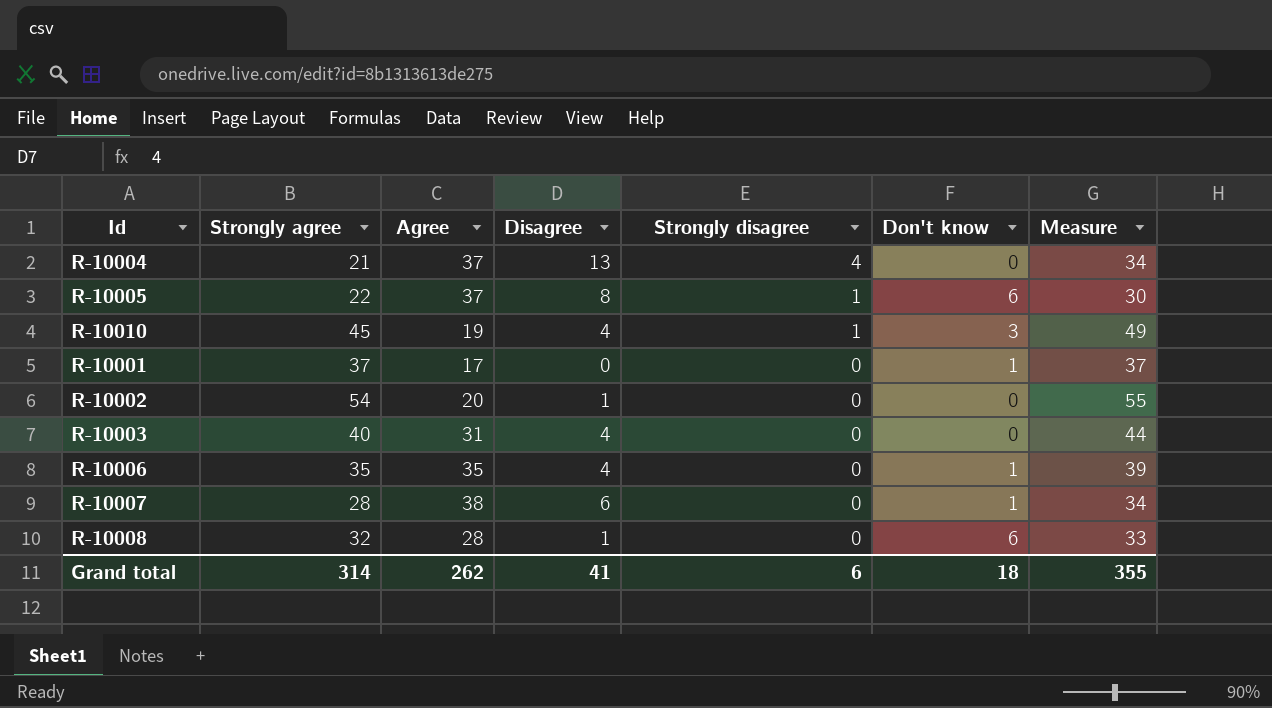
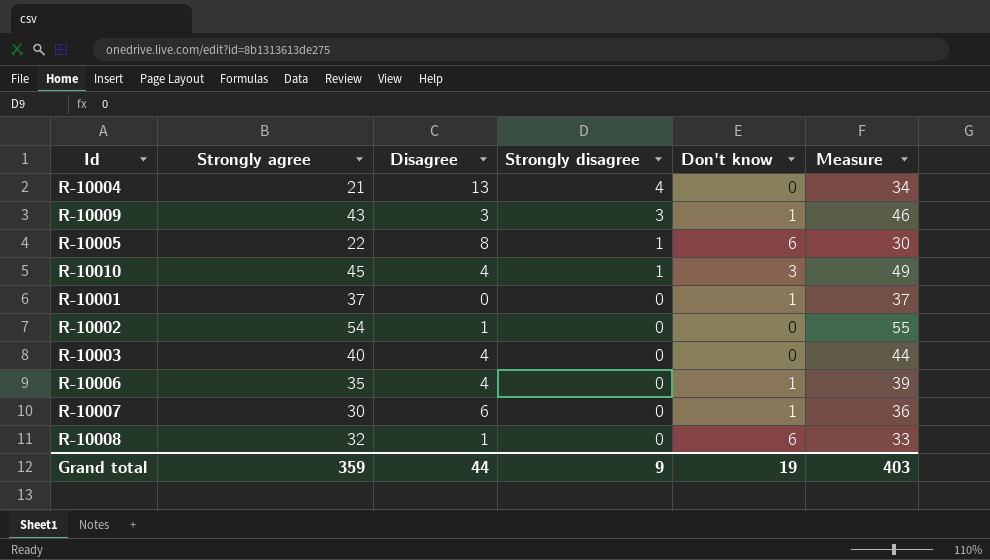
column Agree | position: 3 -> none
row R-10009: none -> 43 | 3 | 3 | 1 | 46
R-10007 | Strongly agree: 28 -> 30
R-10007 | Measure: 34 -> 36
Grand total | Strongly agree: 314 -> 359
Grand total | Disagree: 41 -> 44
Grand total | Strongly disagree: 6 -> 9
Grand total | Don't know: 18 -> 19
Grand total | Measure: 355 -> 403

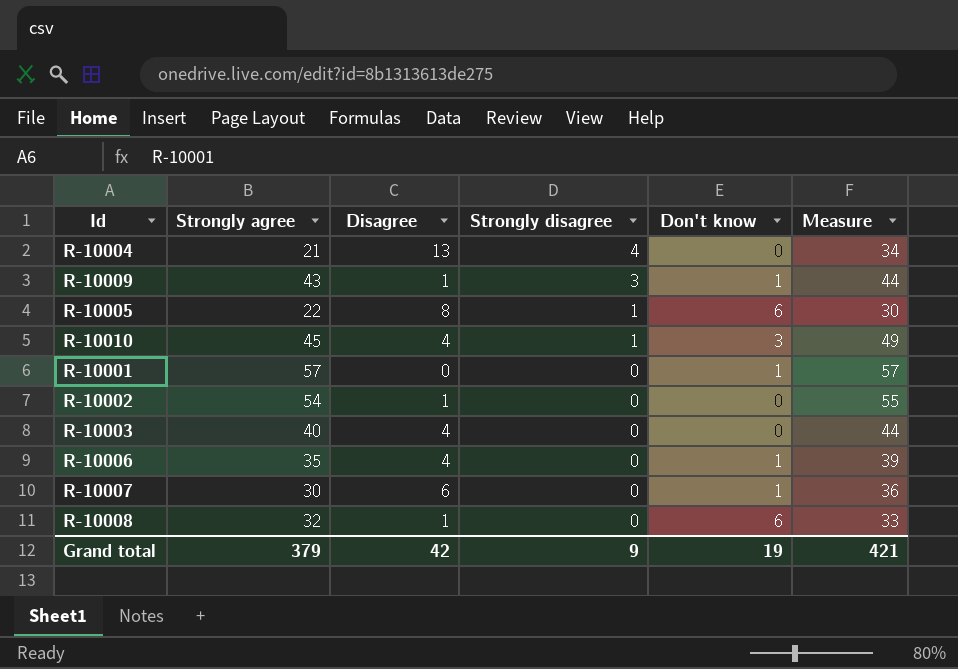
R-10009 | Disagree: 3 -> 1
R-10009 | Measure: 46 -> 44
R-10001 | Strongly agree: 37 -> 57
R-10001 | Measure: 37 -> 57
Grand total | Strongly agree: 359 -> 379
Grand total | Disagree: 44 -> 42
Grand total | Measure: 403 -> 421

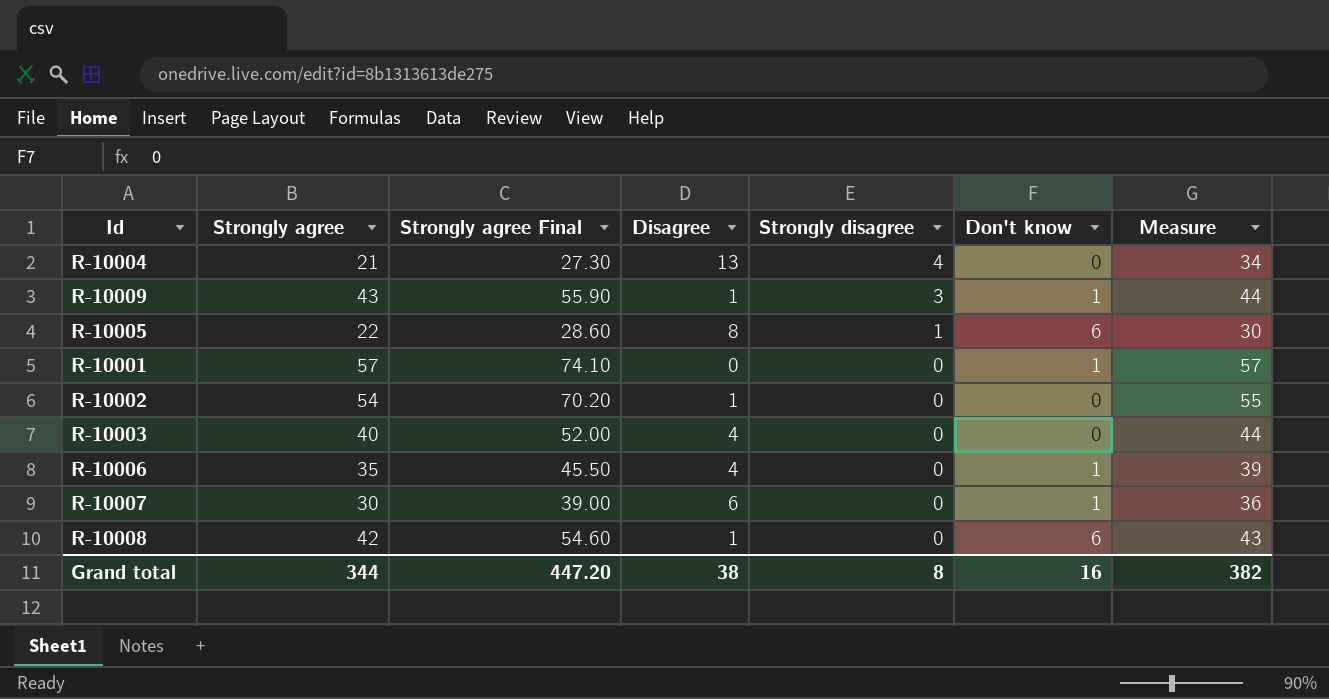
column Strongly agree Final | formula: none -> [Strongly agree] * 1.3
row R-10010: 45 | 4 | 1 | 3 | 49 -> none
R-10008 | Strongly agree: 32 -> 42
R-10008 | Measure: 33 -> 43
Grand total | Strongly agree: 379 -> 344
Grand total | Disagree: 42 -> 38
Grand total | Strongly disagree: 9 -> 8
Grand total | Don't know: 19 -> 16
Grand total | Measure: 421 -> 382

